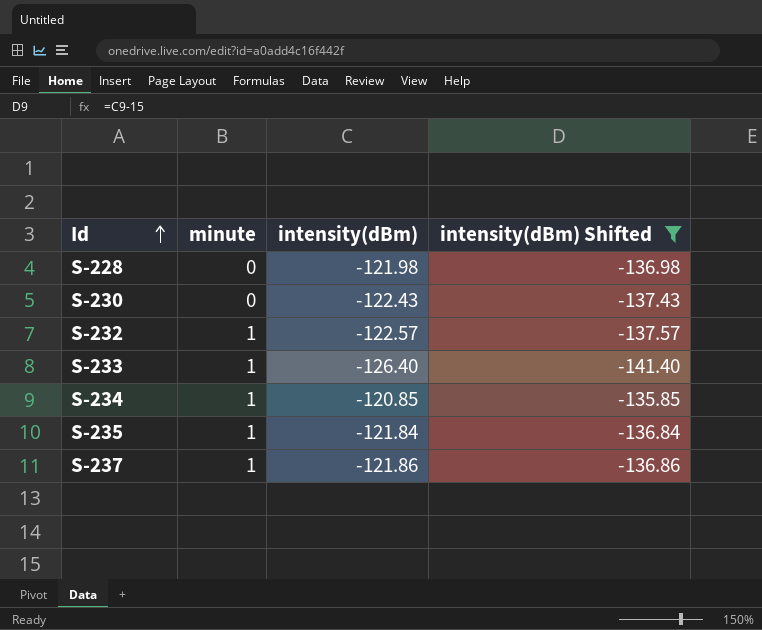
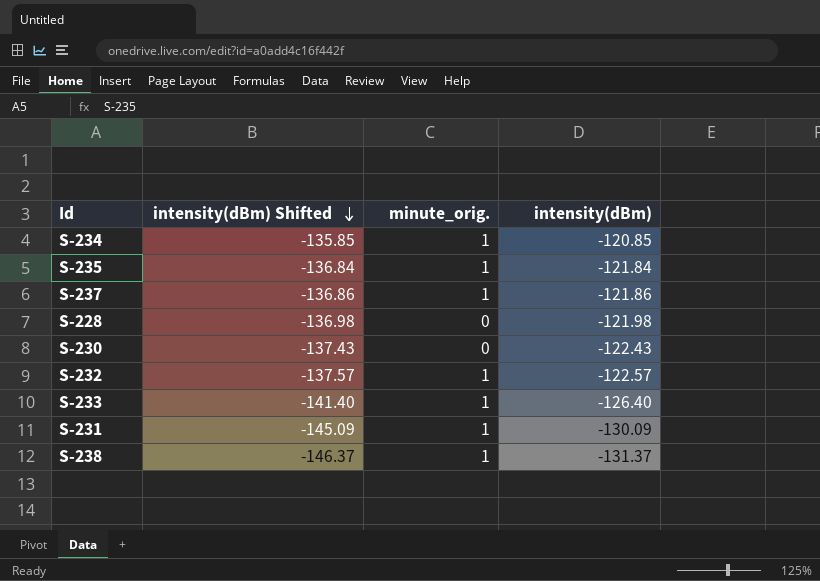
filter: intensity(dBm) Shifted >= -141.40 -> none
row order: Id ascending -> intensity(dBm) Shifted descending
column intensity(dBm) Shifted | position: 4 -> 2
column name: minute -> minute_orig.

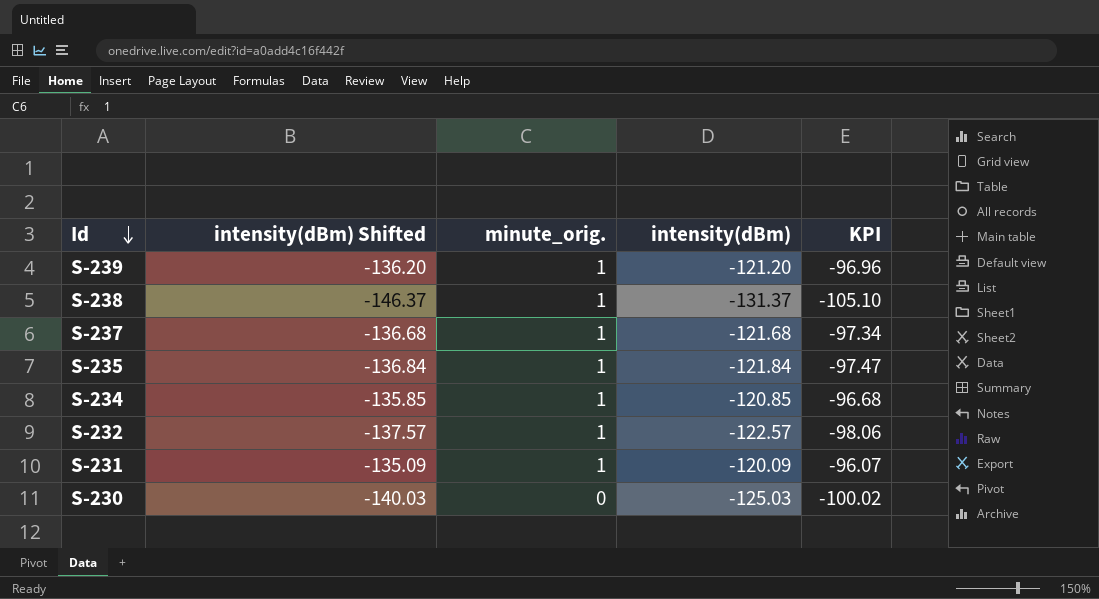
row order: intensity(dBm) Shifted descending -> Id descending
column KPI | formula: none -> [intensity(dBm)] * 0.8
row S-228: -136.98 | 0 | -121.98 -> none
row S-233: -141.40 | 1 | -126.40 -> none
row S-239: none -> -136.20 | 1 | -121.20 | -96.96
S-237 | intensity(dBm) Shifted: -136.86 -> -136.68
S-237 | intensity(dBm): -121.86 -> -121.68
S-231 | intensity(dBm) Shifted: -145.09 -> -135.09
S-231 | intensity(dBm): -130.09 -> -120.09
S-230 | intensity(dBm) Shifted: -137.43 -> -140.03
S-230 | intensity(dBm): -122.43 -> -125.03

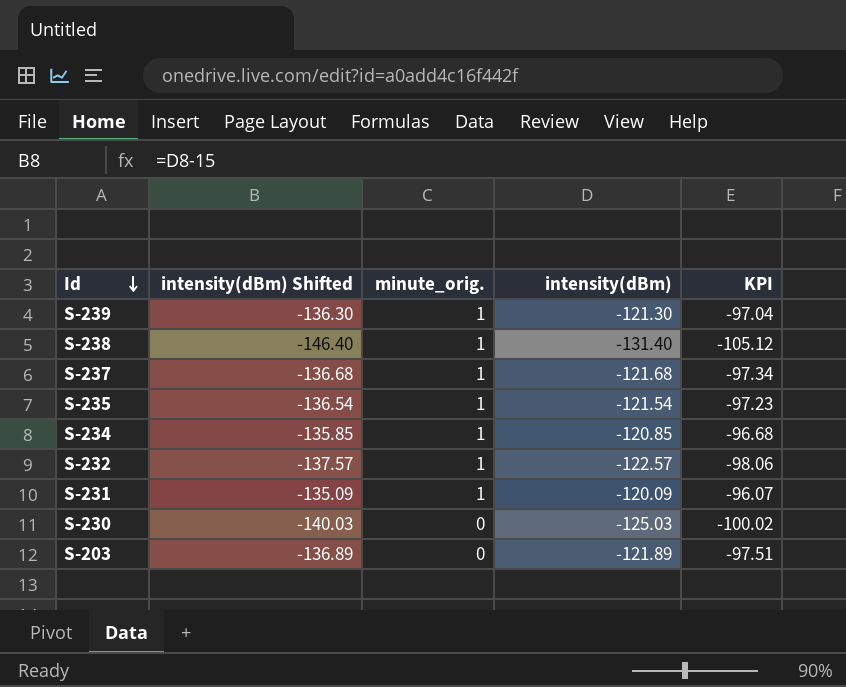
S-239 | intensity(dBm) Shifted: -136.20 -> -136.30
S-239 | intensity(dBm): -121.20 -> -121.30
S-239 | KPI: -96.96 -> -97.04
S-238 | intensity(dBm) Shifted: -146.37 -> -146.40
S-238 | intensity(dBm): -131.37 -> -131.40
S-238 | KPI: -105.10 -> -105.12
S-235 | intensity(dBm) Shifted: -136.84 -> -136.54
S-235 | intensity(dBm): -121.84 -> -121.54
S-235 | KPI: -97.47 -> -97.23
row S-203: none -> -136.89 | 0 | -121.89 | -97.51

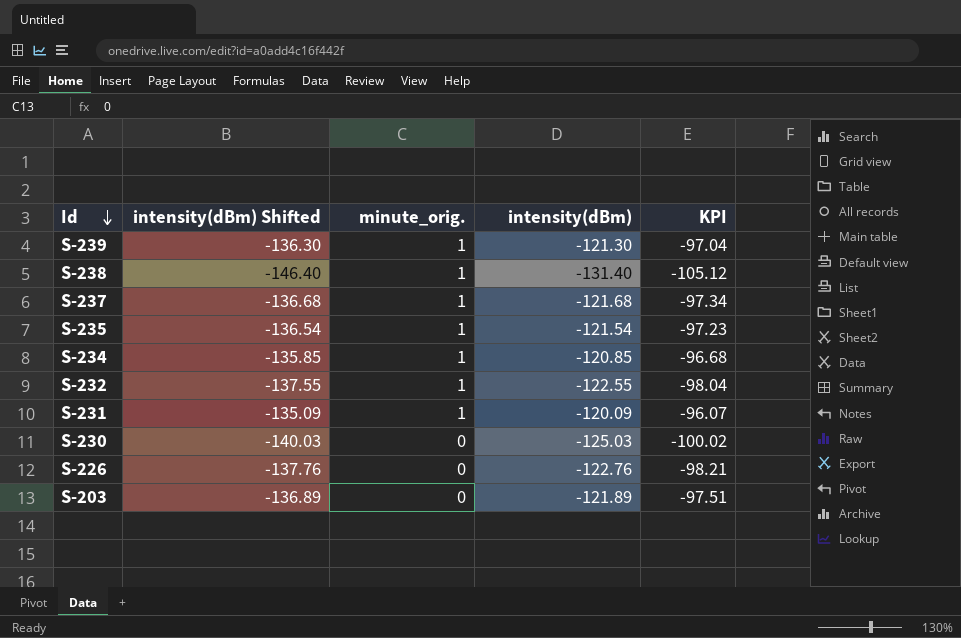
S-232 | intensity(dBm) Shifted: -137.57 -> -137.55
S-232 | intensity(dBm): -122.57 -> -122.55
S-232 | KPI: -98.06 -> -98.04
row S-226: none -> -137.76 | 0 | -122.76 | -98.21

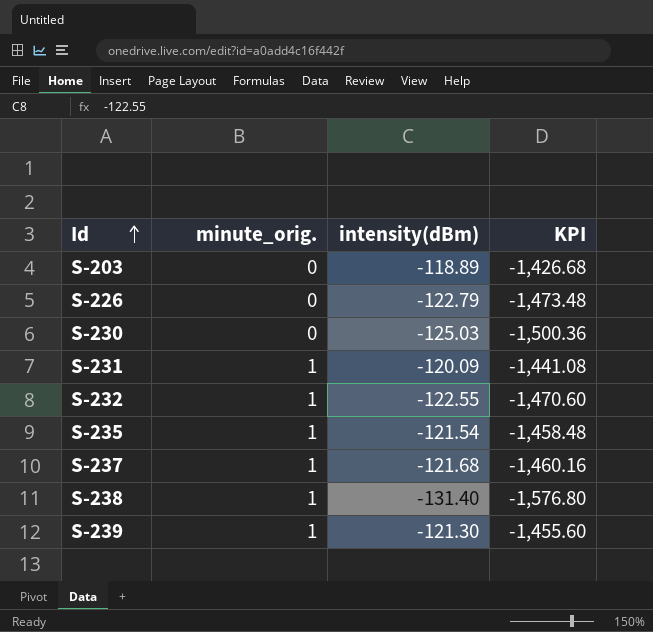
row order: Id descending -> Id ascending
column intensity(dBm) Shifted | formula: [intensity(dBm)] - 15 -> none
column KPI | formula: [intensity(dBm)] * 0.8 -> [intensity(dBm)] * 12
row S-234: -135.85 | 1 | -120.85 | -96.68 -> none
S-203 | intensity(dBm): -121.89 -> -118.89
S-226 | intensity(dBm): -122.76 -> -122.79

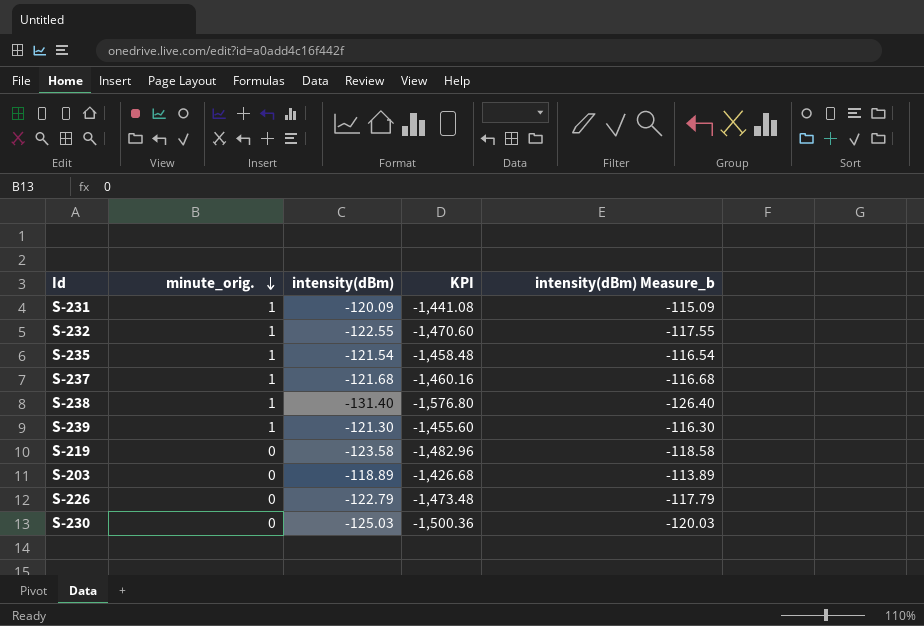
row order: Id ascending -> minute_orig. descending
column intensity(dBm) Measure_b | formula: none -> [intensity(dBm)] + 5
row S-219: none -> 0 | -123.58 | -1,482.96 | -118.58

